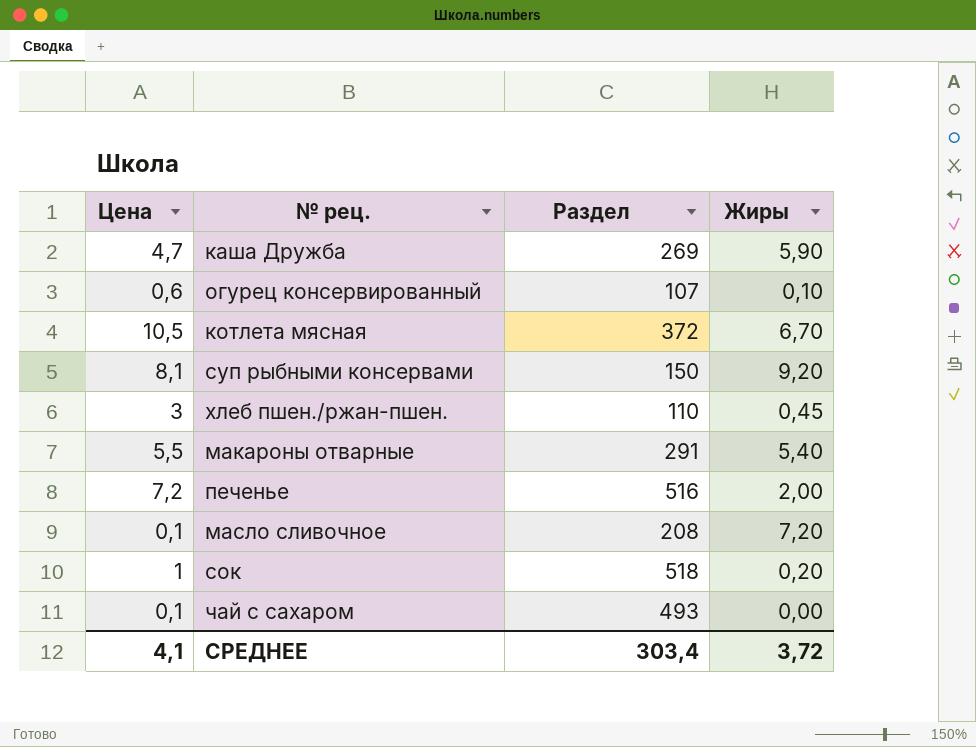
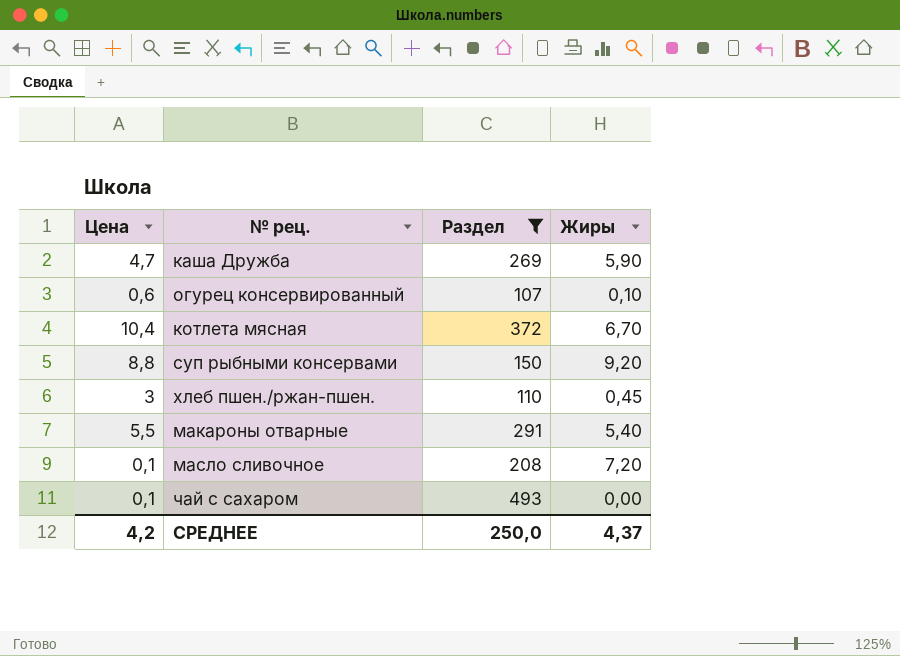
filter: none -> Раздел <= 493
котлета мясная | Цена: 10,5 -> 10,4
суп рыбными консервами | Цена: 8,1 -> 8,8
СРЕДНЕЕ | Цена: 4,1 -> 4,2
СРЕДНЕЕ | Раздел: 303,4 -> 250,0
СРЕДНЕЕ | Жиры: 3,72 -> 4,37

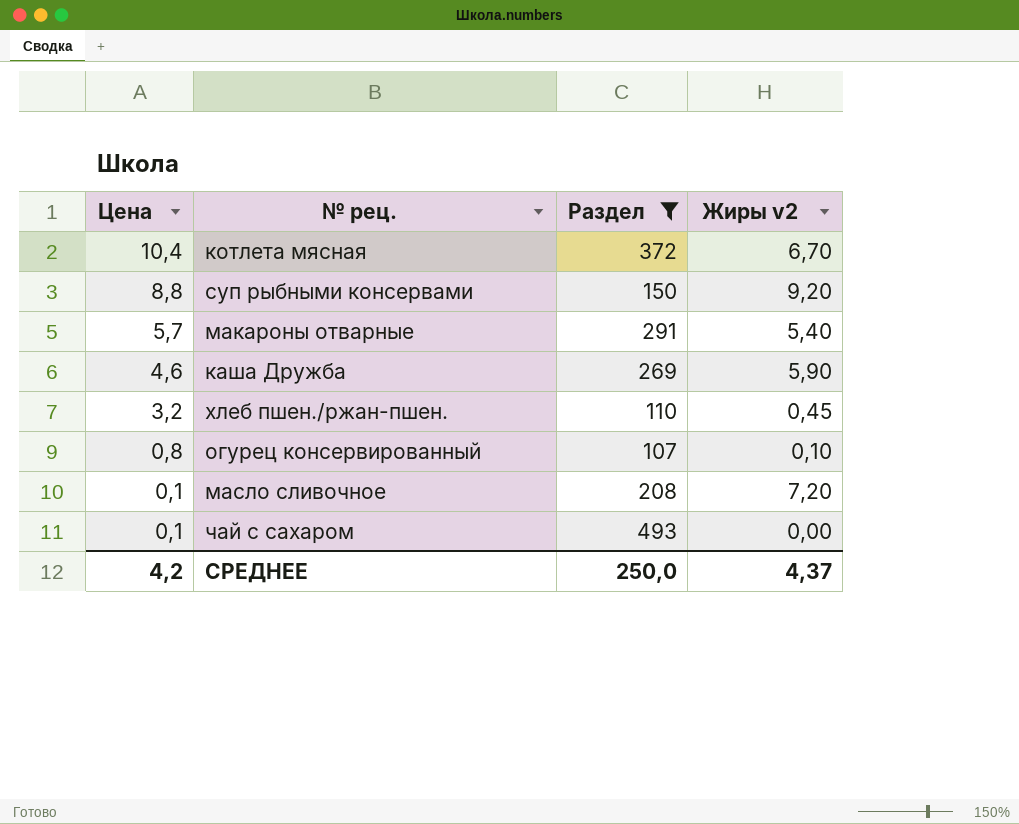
row order: none -> Цена descending
column name: Жиры -> Жиры v2
макароны отварные | Цена: 5,5 -> 5,7
каша Дружба | Цена: 4,7 -> 4,6
хлеб пшен./ржан-пшен. | Цена: 3 -> 3,2
огурец консервированный | Цена: 0,6 -> 0,8

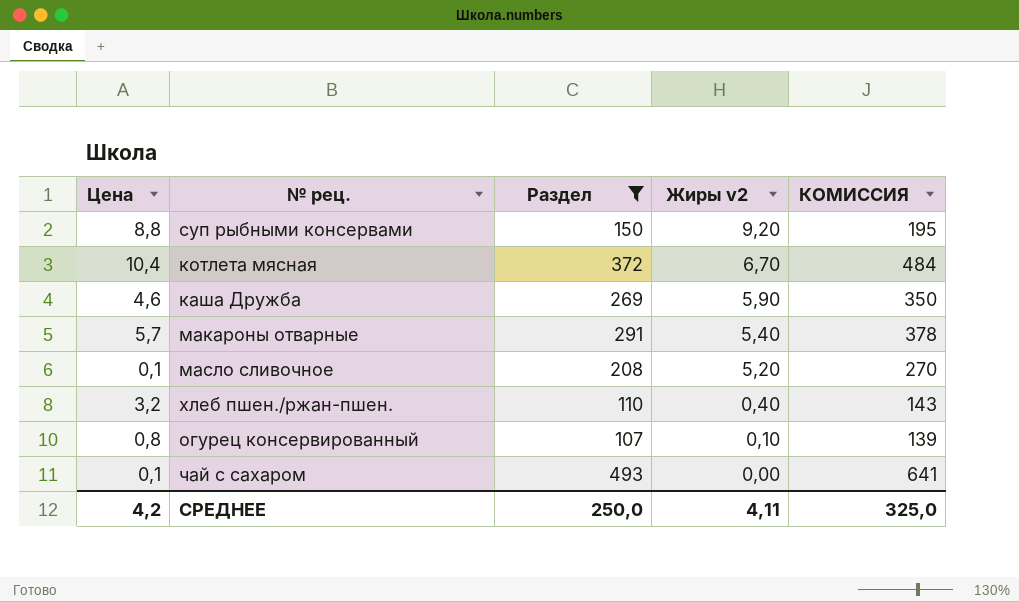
row order: Цена descending -> Жиры v2 descending
column КОМИССИЯ | formula: none -> [Раздел] * 1,3
масло сливочное | Жиры v2: 7,20 -> 5,20
хлеб пшен./ржан-пшен. | Жиры v2: 0,45 -> 0,40
СРЕДНЕЕ | Жиры v2: 4,37 -> 4,11

